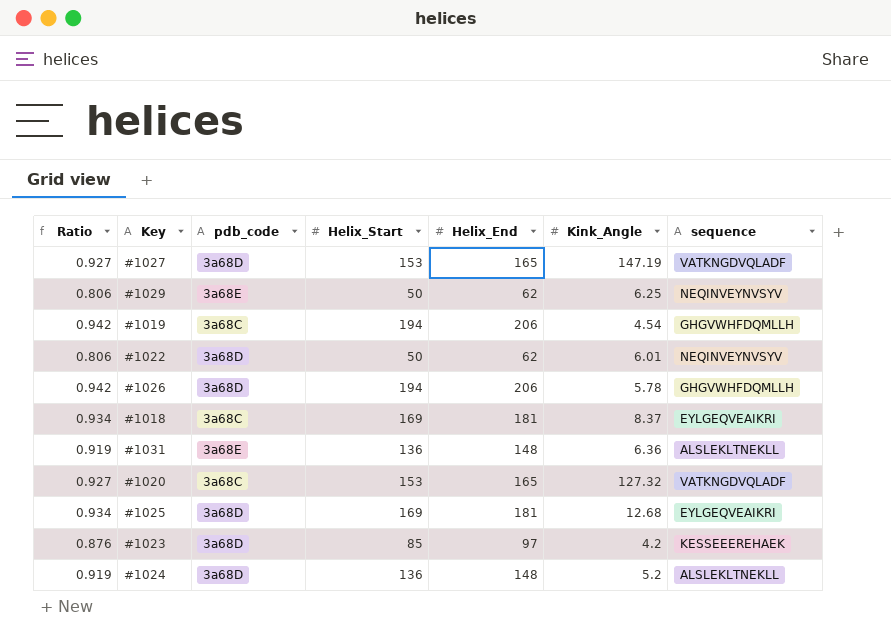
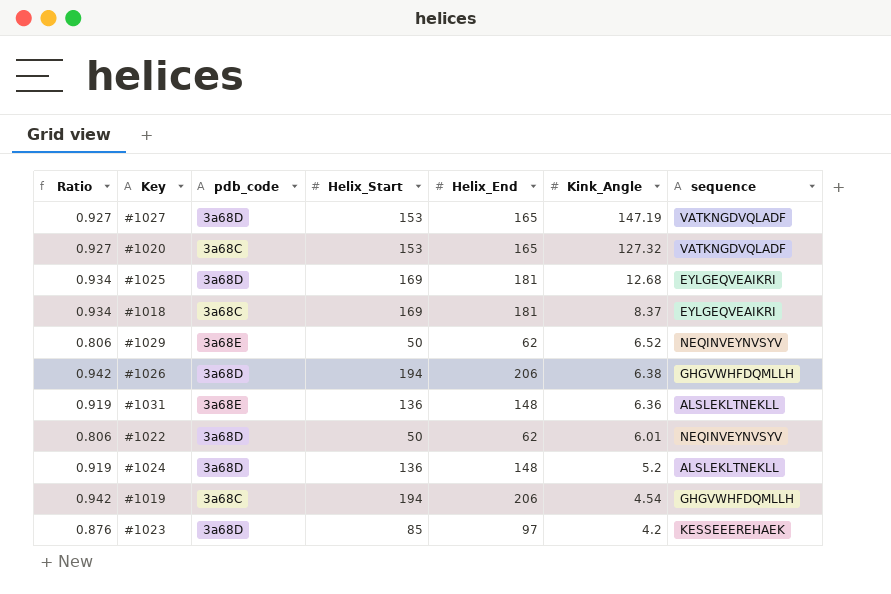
row order: none -> Kink_Angle descending
#1029 | Kink_Angle: 6.25 -> 6.52
#1026 | Kink_Angle: 5.78 -> 6.38

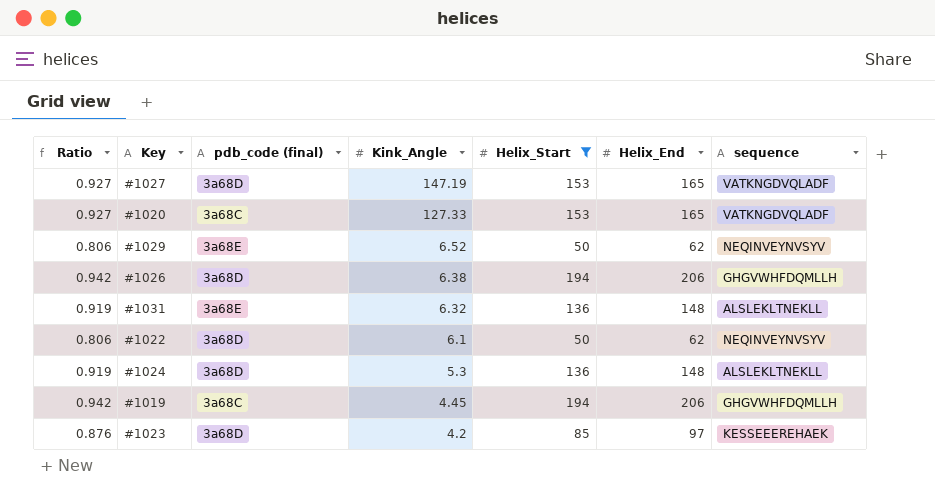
filter: none -> Helix_Start != 169
column name: pdb_code -> pdb_code (final)
column Kink_Angle | position: 6 -> 4
#1020 | Kink_Angle: 127.32 -> 127.33
#1031 | Kink_Angle: 6.36 -> 6.32
#1022 | Kink_Angle: 6.01 -> 6.1
#1024 | Kink_Angle: 5.2 -> 5.3
#1019 | Kink_Angle: 4.54 -> 4.45

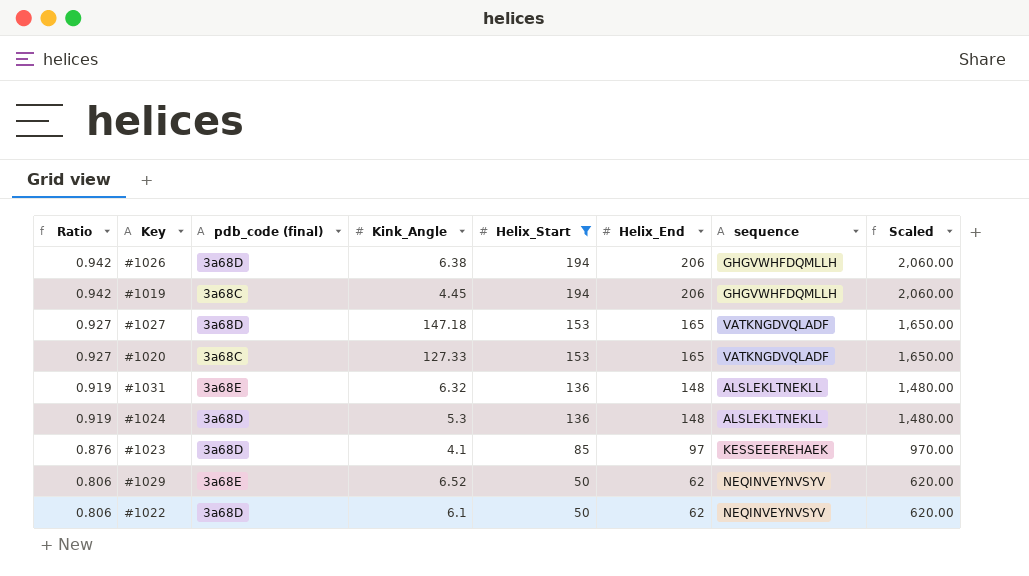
row order: Kink_Angle descending -> Ratio descending
column Scaled | formula: none -> [Helix_End] * 10
#1027 | Kink_Angle: 147.19 -> 147.18
#1023 | Kink_Angle: 4.2 -> 4.1

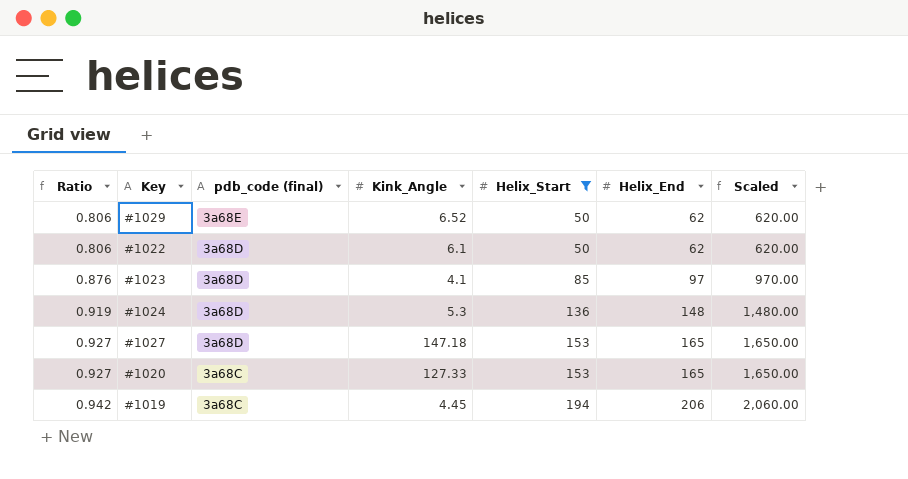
row order: Ratio descending -> Ratio ascending
column sequence | position: 7 -> none
row #1026: 0.942 | 3a68D | 6.38 | 194 | 206 | GHGVWHFDQMLLH | 2,060.00 -> none
row #1031: 0.919 | 3a68E | 6.32 | 136 | 148 | ALSLEKLTNEKLL | 1,480.00 -> none

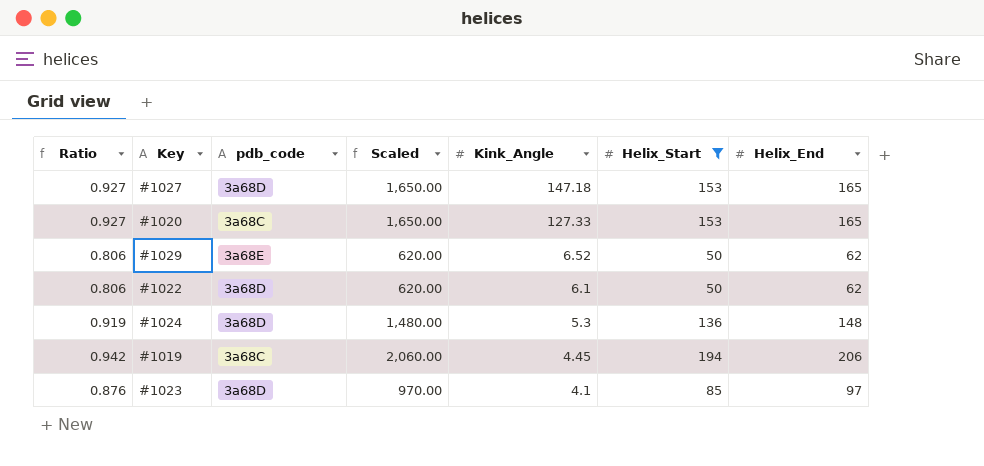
row order: Ratio ascending -> Kink_Angle descending
column name: pdb_code (final) -> pdb_code
column Scaled | position: 7 -> 4

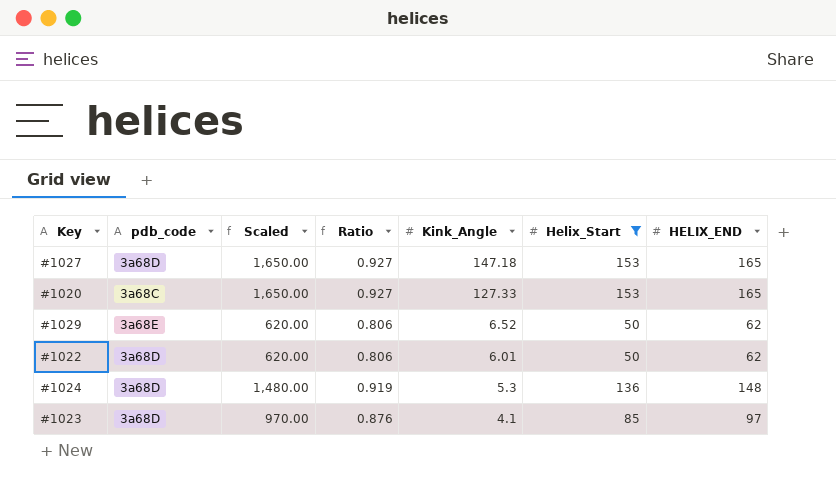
column Ratio | position: 1 -> 4
column name: Helix_End -> HELIX_END
row #1019: 0.942 | 3a68C | 2,060.00 | 4.45 | 194 | 206 -> none
#1022 | Kink_Angle: 6.1 -> 6.01

